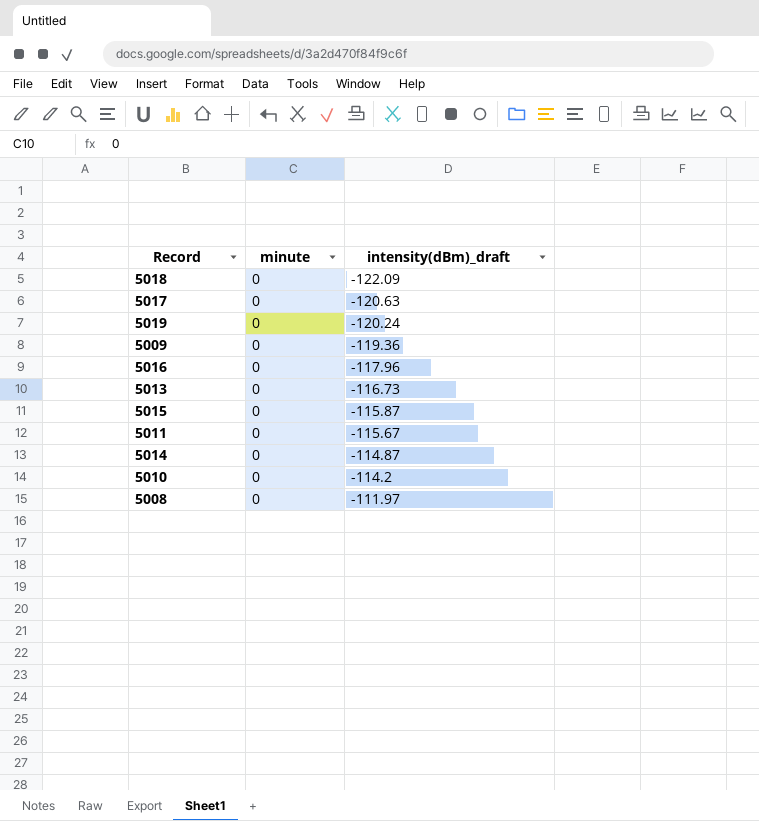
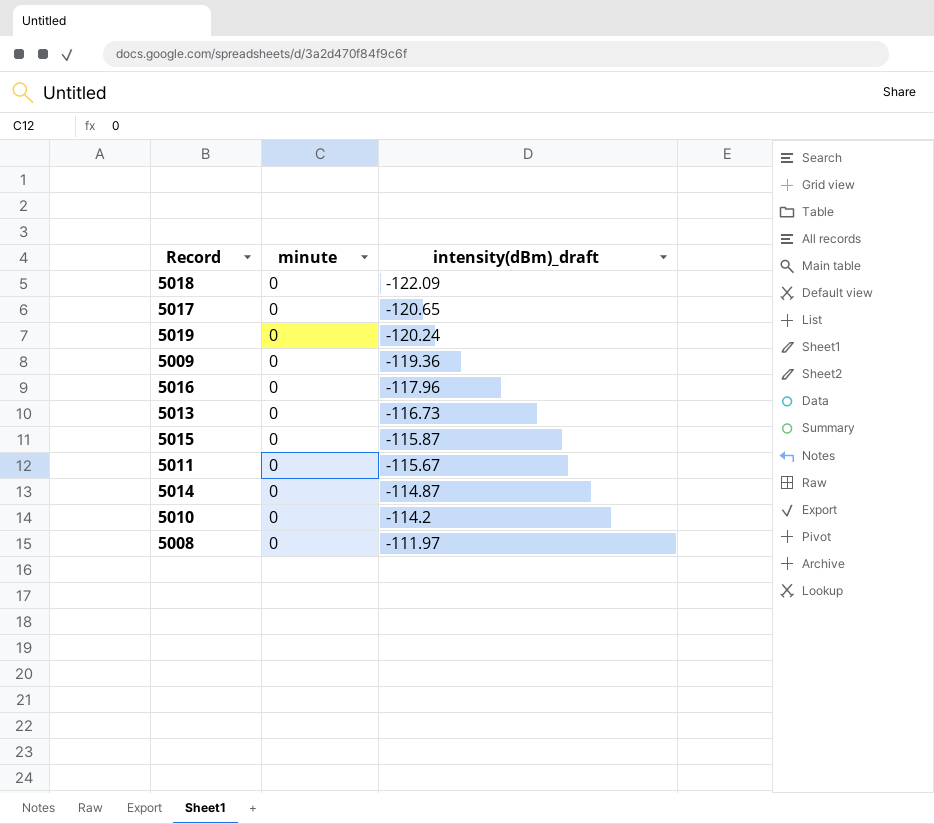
5017 | intensity(dBm)_draft: -120.63 -> -120.65

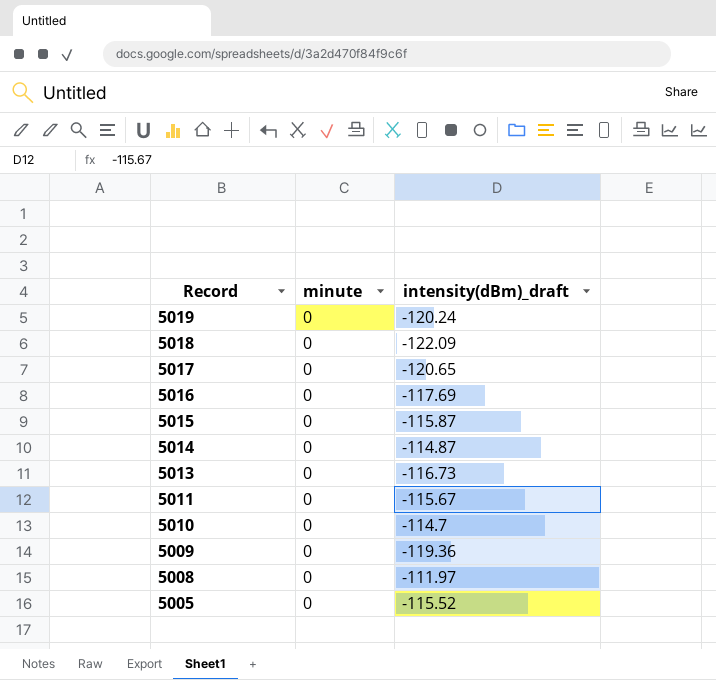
row order: intensity(dBm)_draft ascending -> Record descending
5016 | intensity(dBm)_draft: -117.96 -> -117.69
5010 | intensity(dBm)_draft: -114.2 -> -114.7
row 5005: none -> 0 | -115.52

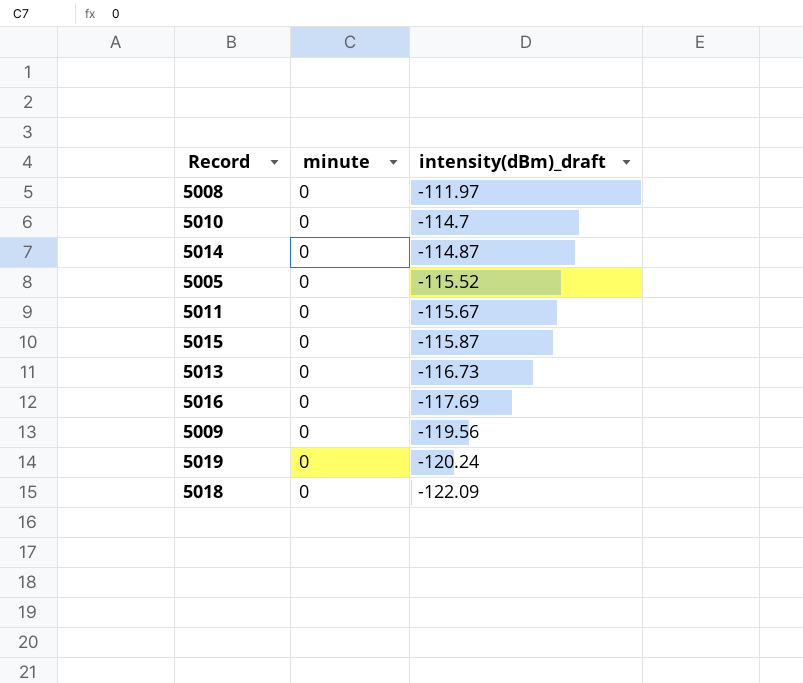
row order: Record descending -> intensity(dBm)_draft descending
row 5017: 0 | -120.65 -> none
5009 | intensity(dBm)_draft: -119.36 -> -119.56

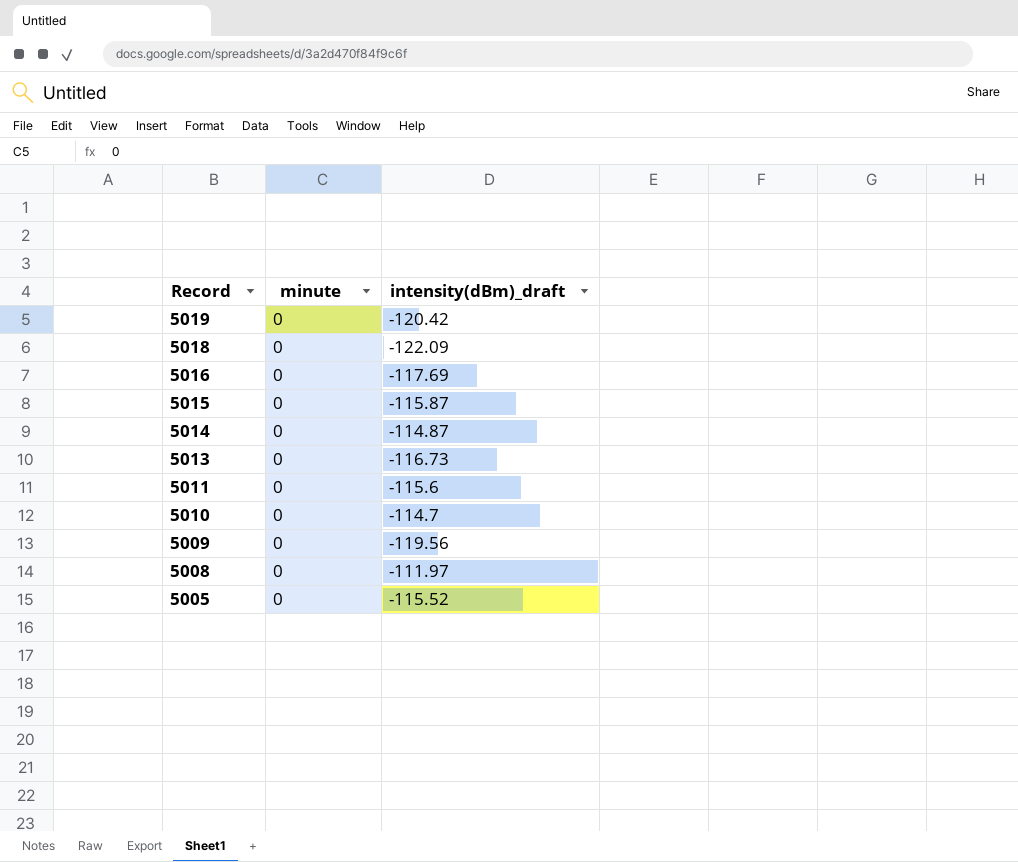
row order: intensity(dBm)_draft descending -> Record descending
5019 | intensity(dBm)_draft: -120.24 -> -120.42
5011 | intensity(dBm)_draft: -115.67 -> -115.6

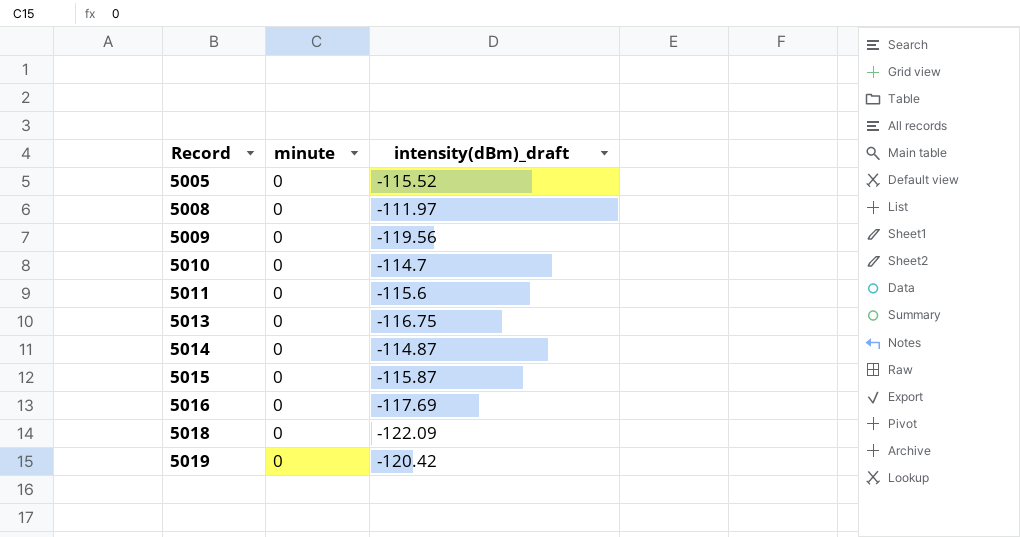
row order: Record descending -> Record ascending
5013 | intensity(dBm)_draft: -116.73 -> -116.75

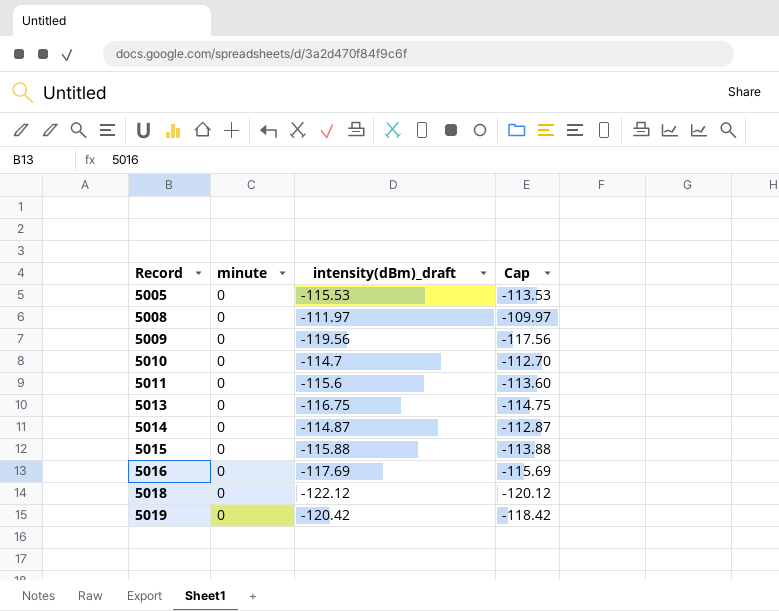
column Cap | formula: none -> [intensity(dBm)_draft] + 2
5005 | intensity(dBm)_draft: -115.52 -> -115.53
5015 | intensity(dBm)_draft: -115.87 -> -115.88
5018 | intensity(dBm)_draft: -122.09 -> -122.12

